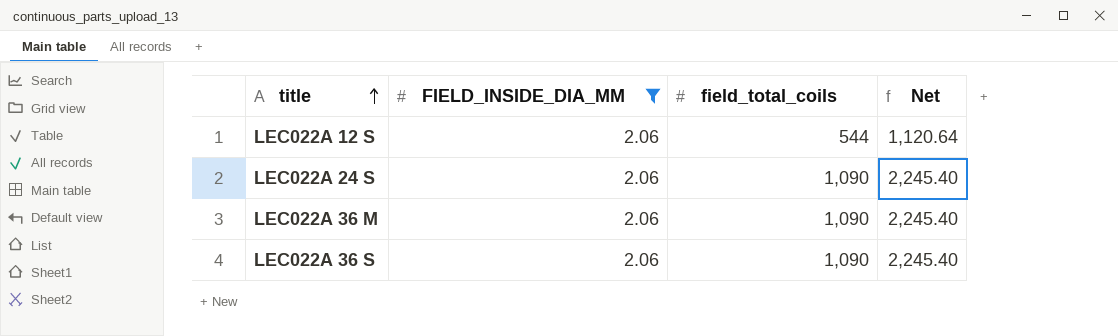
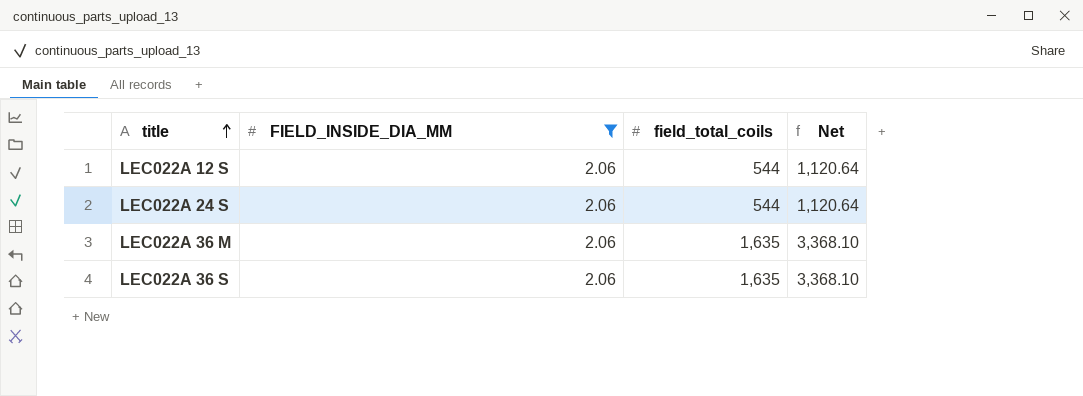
LEC022A 24 S | field_total_coils: 1,090 -> 544
LEC022A 24 S | Net: 2,245.40 -> 1,120.64
LEC022A 36 M | field_total_coils: 1,090 -> 1,635
LEC022A 36 M | Net: 2,245.40 -> 3,368.10
LEC022A 36 S | field_total_coils: 1,090 -> 1,635
LEC022A 36 S | Net: 2,245.40 -> 3,368.10

